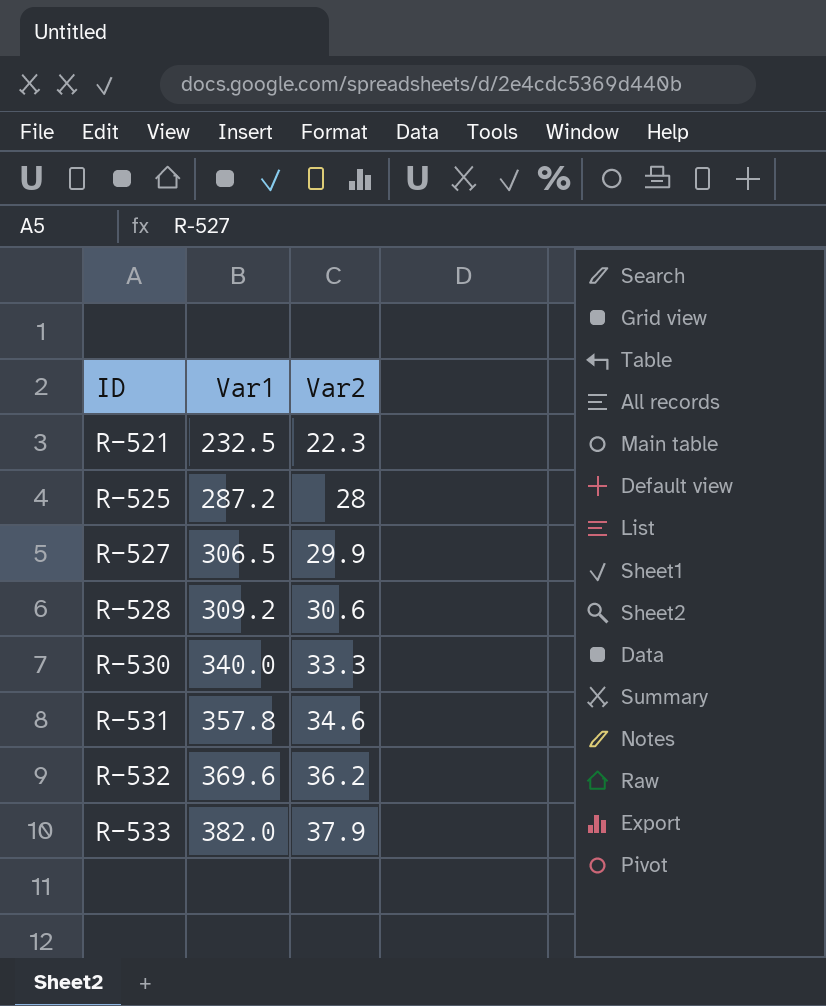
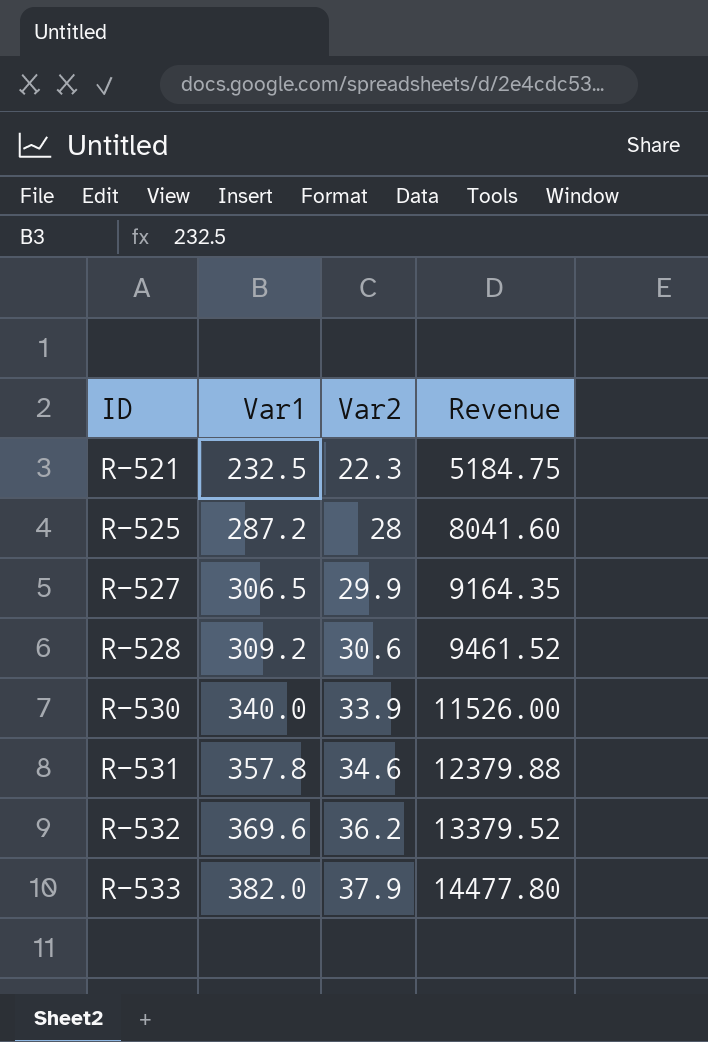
column Revenue | formula: none -> [Var1] * [Var2]
R-530 | Var2: 33.3 -> 33.9

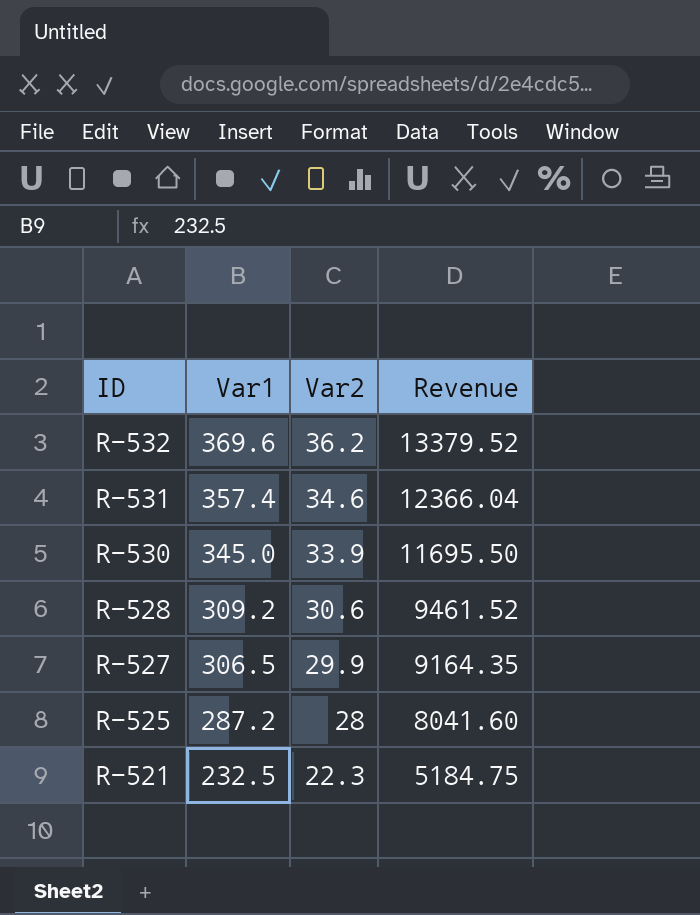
row order: ID ascending -> ID descending
row R-533: 382.0 | 37.9 | 14477.80 -> none
R-531 | Var1: 357.8 -> 357.4
R-531 | Revenue: 12379.88 -> 12366.04
R-530 | Var1: 340.0 -> 345.0
R-530 | Revenue: 11526.00 -> 11695.50

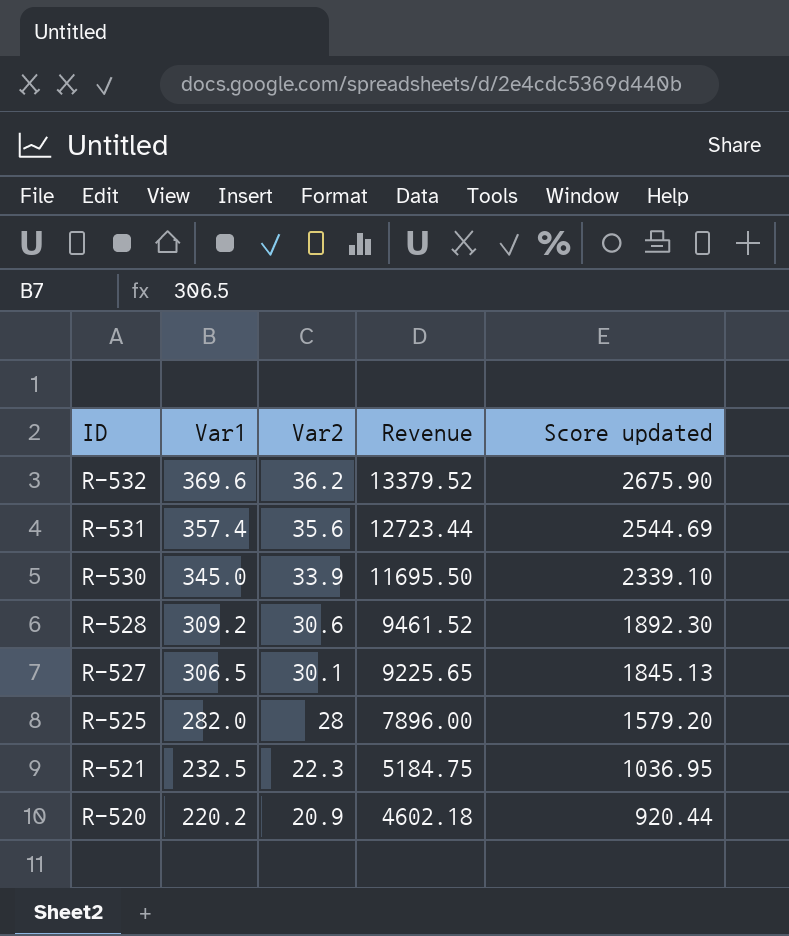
column Score updated | formula: none -> [Revenue] * 0.2
R-531 | Var2: 34.6 -> 35.6
R-531 | Revenue: 12366.04 -> 12723.44
R-527 | Var2: 29.9 -> 30.1
R-527 | Revenue: 9164.35 -> 9225.65
R-525 | Var1: 287.2 -> 282.0
R-525 | Revenue: 8041.60 -> 7896.00
row R-520: none -> 220.2 | 20.9 | 4602.18 | 920.44

